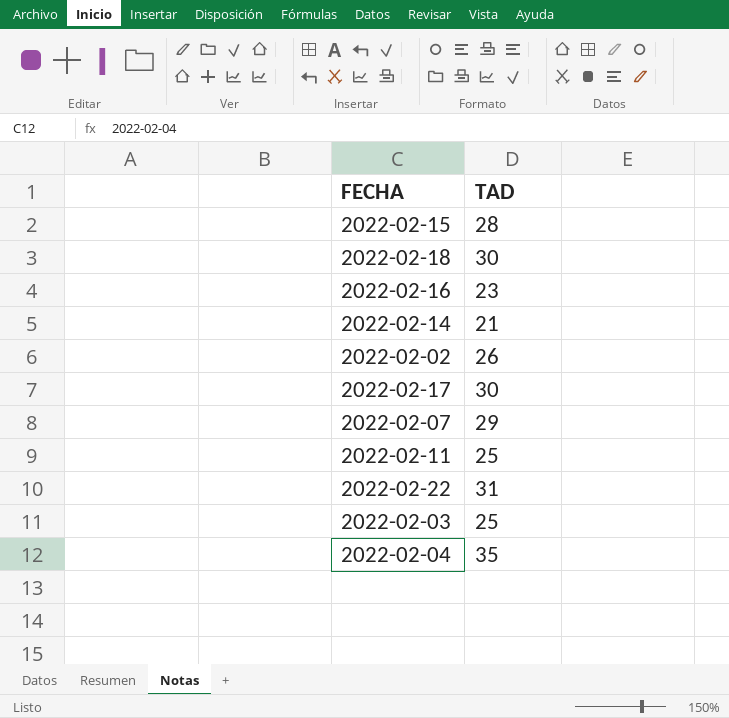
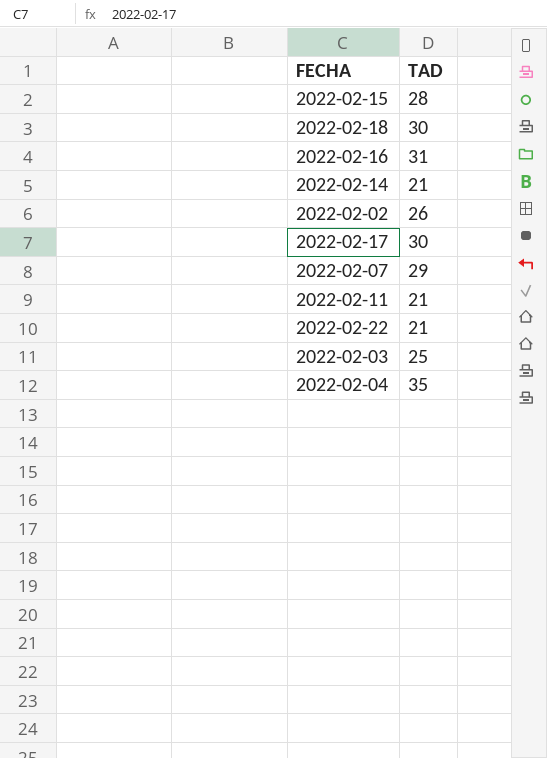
2022-02-16 | TAD: 23 -> 31
2022-02-11 | TAD: 25 -> 21
2022-02-22 | TAD: 31 -> 21

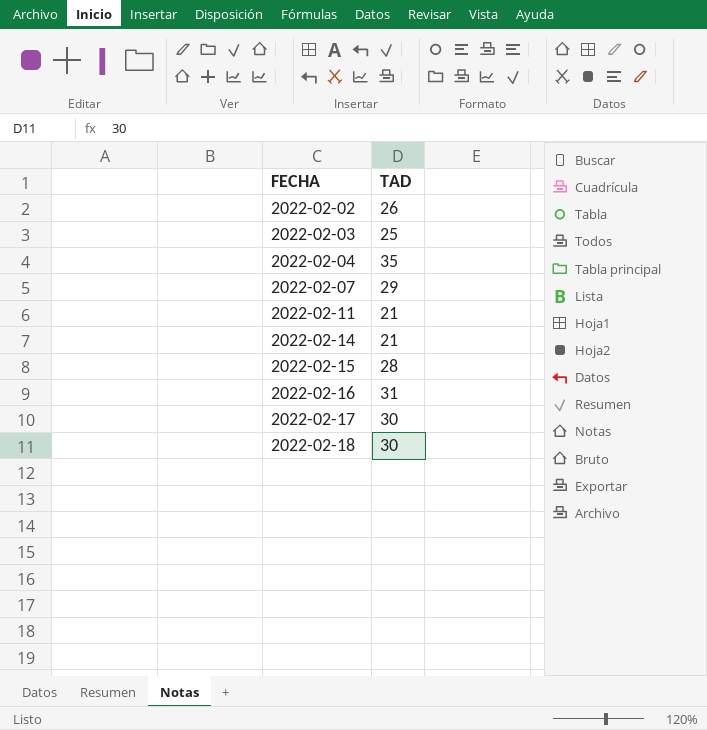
row order: none -> FECHA ascending
row 2022-02-22: 21 -> none

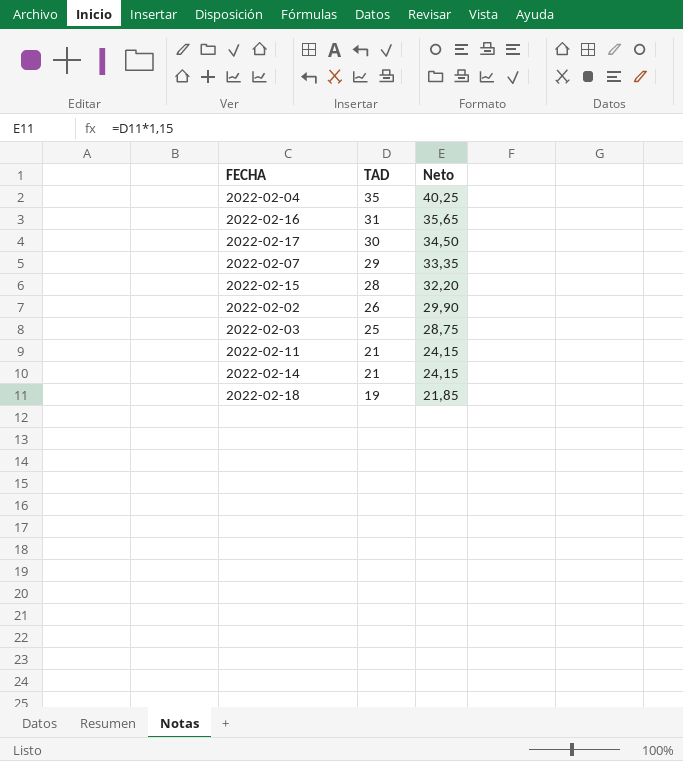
row order: FECHA ascending -> TAD descending
column Neto | formula: none -> [TAD] * 1,15
2022-02-18 | TAD: 30 -> 19

